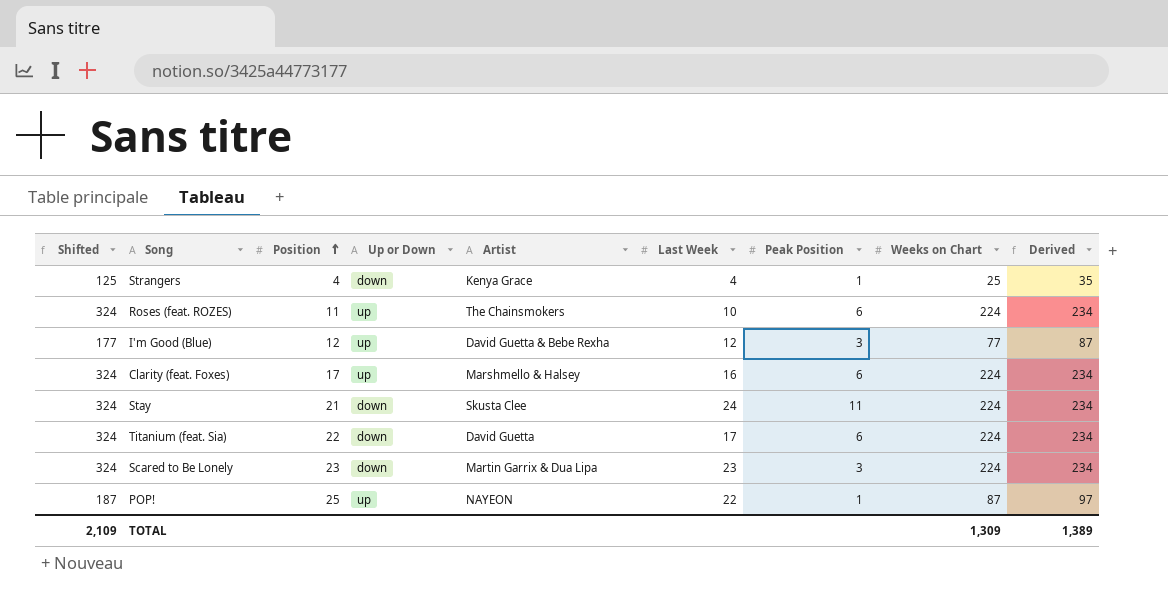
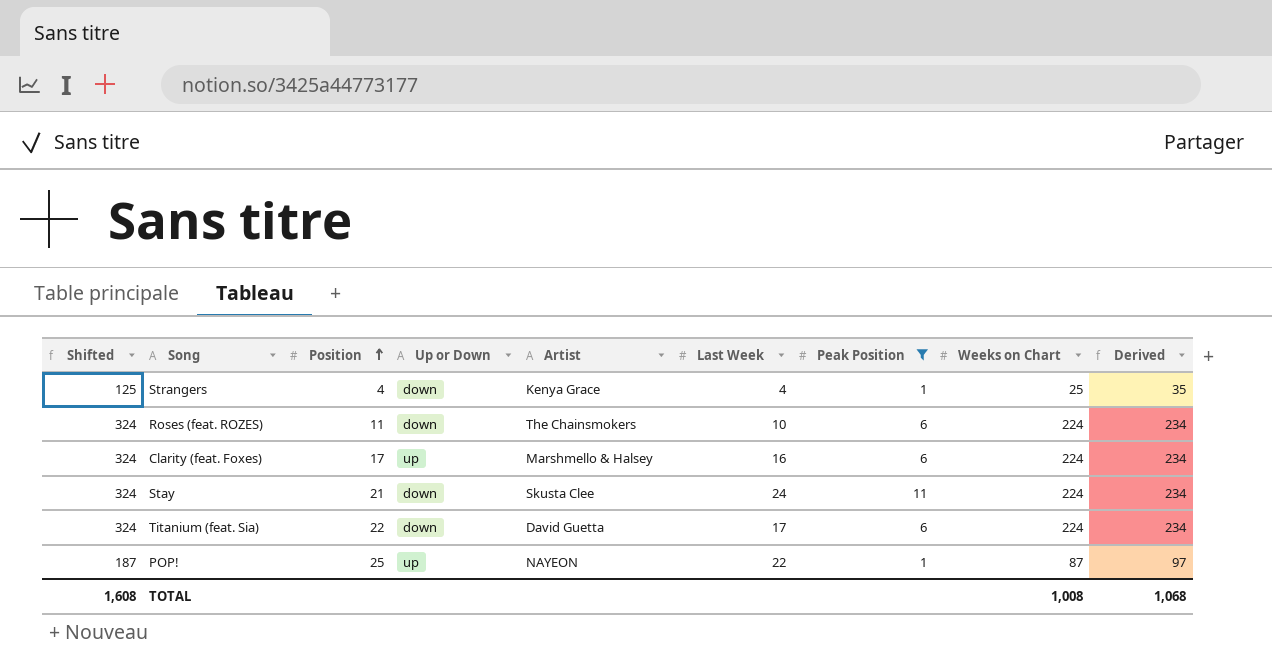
filter: none -> Peak Position != 3
Roses (feat. ROZES) | Up or Down: up -> down
TOTAL | Shifted: 2,109 -> 1,608
TOTAL | Weeks on Chart: 1,309 -> 1,008
TOTAL | Derived: 1,389 -> 1,068

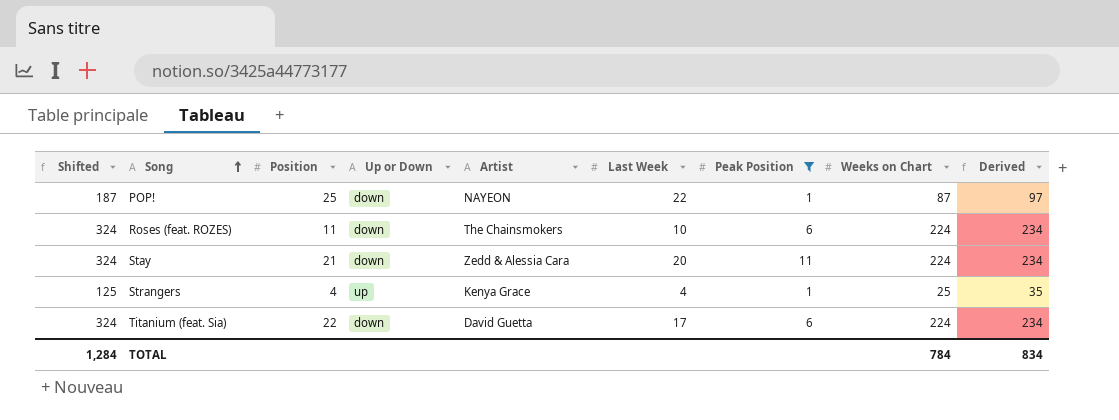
row order: Position ascending -> Song ascending
row Clarity (feat. Foxes): 324 | 17 | up | Marshmello & Halsey | 16 | 6 | 224 | 234 -> none
POP! | Up or Down: up -> down
Stay | Artist: Skusta Clee -> Zedd & Alessia Cara
Stay | Last Week: 24 -> 20
Strangers | Up or Down: down -> up
TOTAL | Shifted: 1,608 -> 1,284
TOTAL | Weeks on Chart: 1,008 -> 784
TOTAL | Derived: 1,068 -> 834

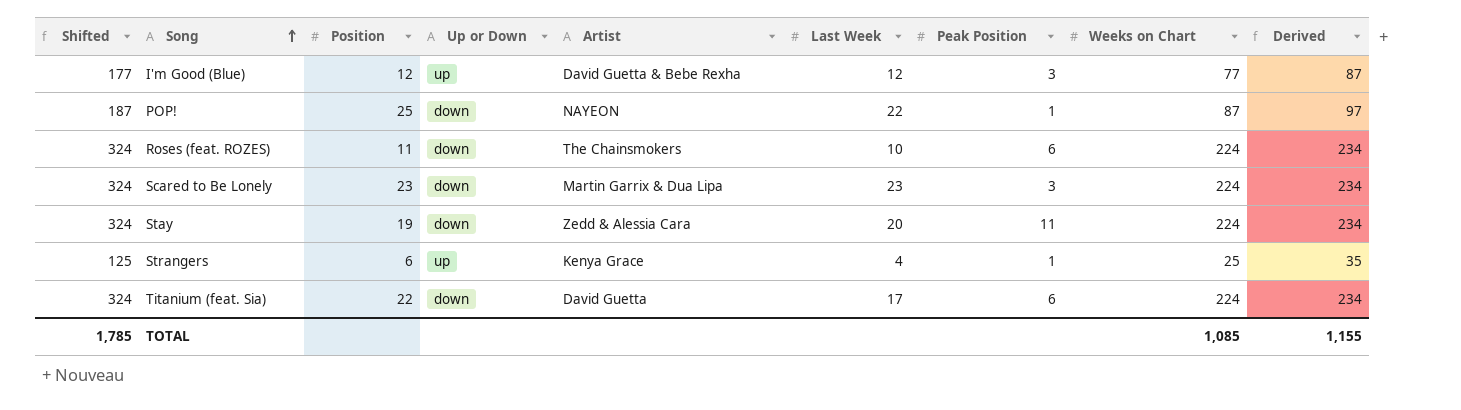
filter: Peak Position != 3 -> none
Stay | Position: 21 -> 19
Strangers | Position: 4 -> 6
TOTAL | Shifted: 1,284 -> 1,785
TOTAL | Weeks on Chart: 784 -> 1,085
TOTAL | Derived: 834 -> 1,155

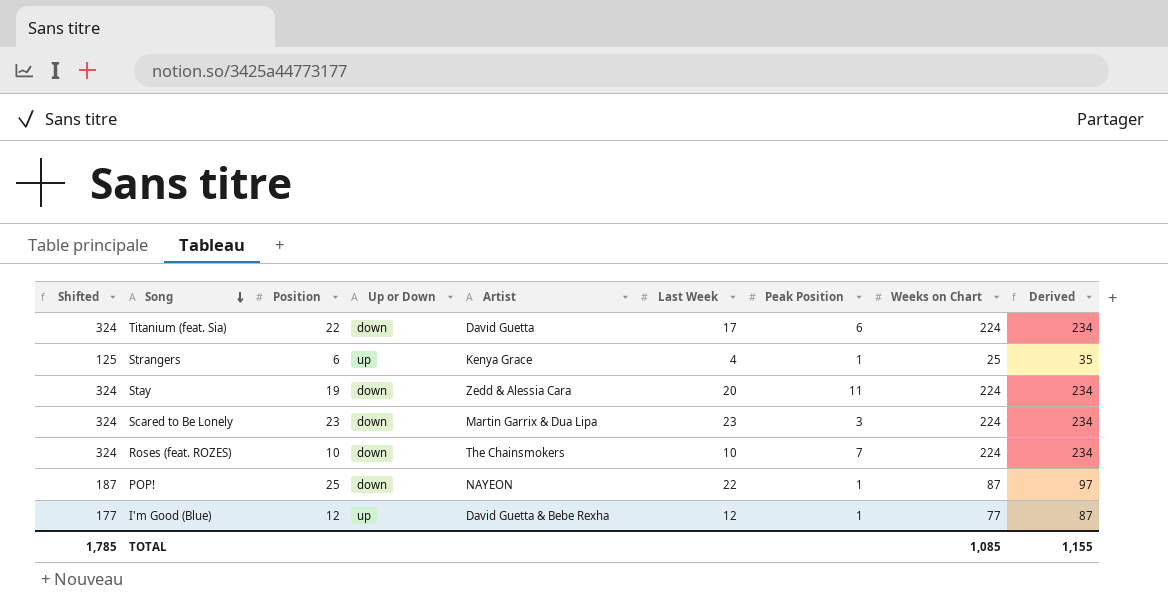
row order: Song ascending -> Song descending
Roses (feat. ROZES) | Position: 11 -> 10
Roses (feat. ROZES) | Peak Position: 6 -> 7
I'm Good (Blue) | Peak Position: 3 -> 1

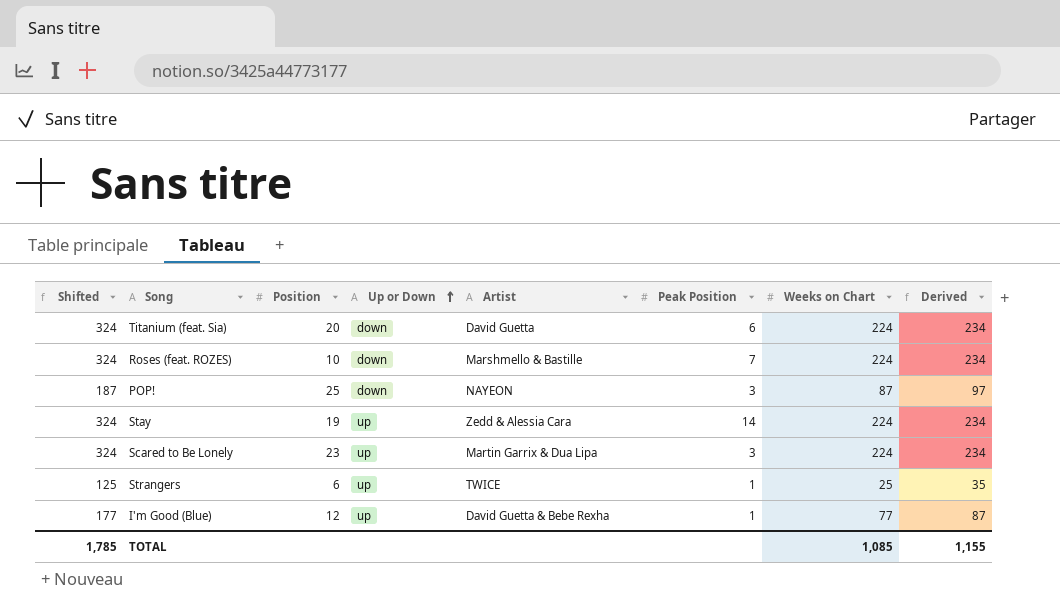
row order: Song descending -> Up or Down ascending
column Last Week | position: 6 -> none
Titanium (feat. Sia) | Position: 22 -> 20
Roses (feat. ROZES) | Artist: The Chainsmokers -> Marshmello & Bastille
POP! | Peak Position: 1 -> 3
Stay | Up or Down: down -> up
Stay | Peak Position: 11 -> 14
Scared to Be Lonely | Up or Down: down -> up
Strangers | Artist: Kenya Grace -> TWICE

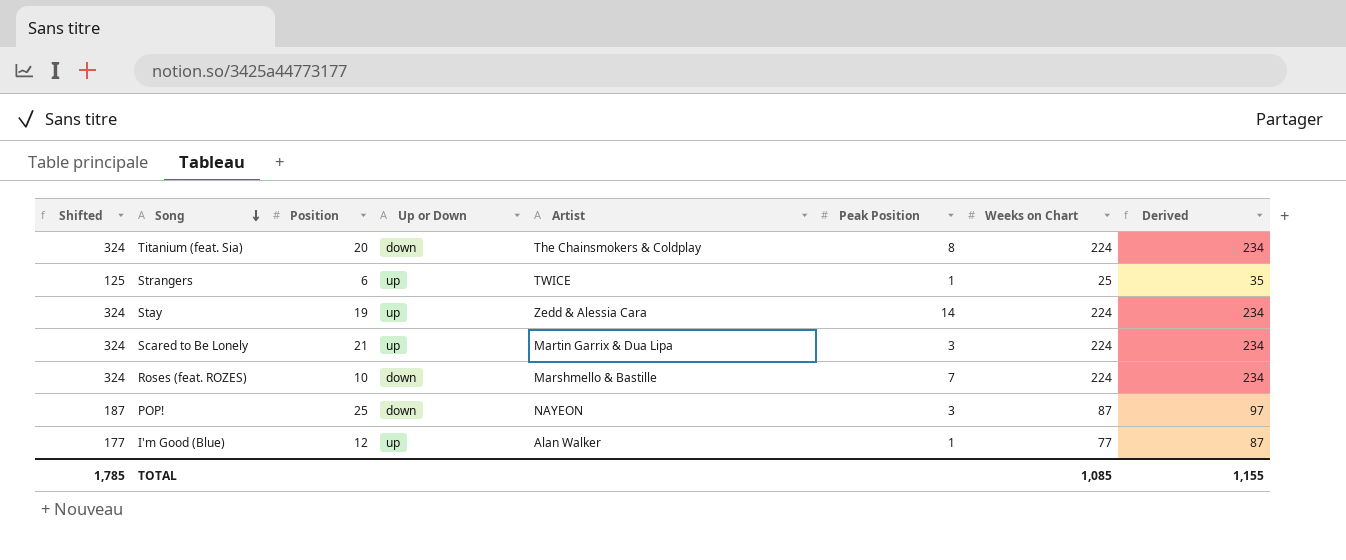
row order: Up or Down ascending -> Song descending
Titanium (feat. Sia) | Artist: David Guetta -> The Chainsmokers & Coldplay
Titanium (feat. Sia) | Peak Position: 6 -> 8
Scared to Be Lonely | Position: 23 -> 21
I'm Good (Blue) | Artist: David Guetta & Bebe Rexha -> Alan Walker

